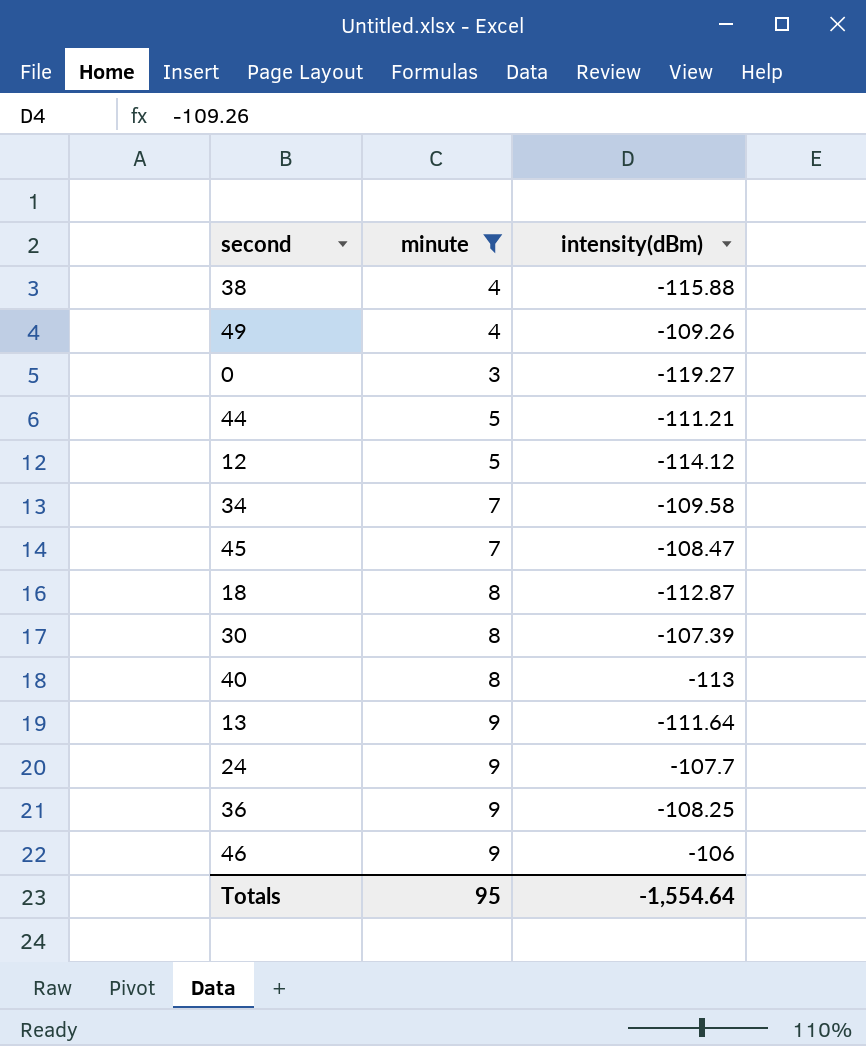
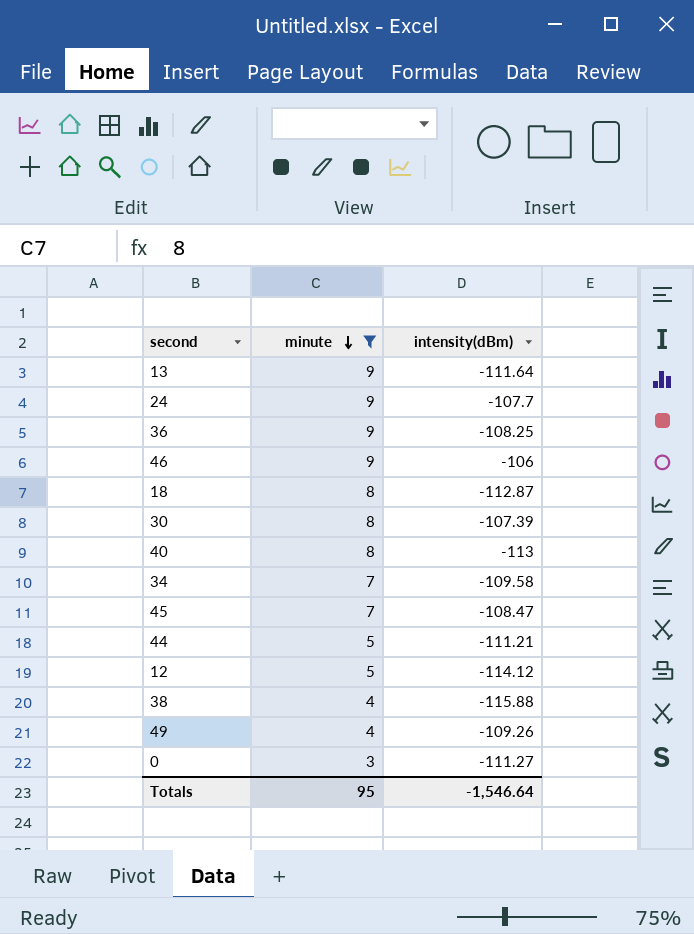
row order: none -> minute descending
0 | intensity(dBm): -119.27 -> -111.27
Totals | intensity(dBm): -1,554.64 -> -1,546.64

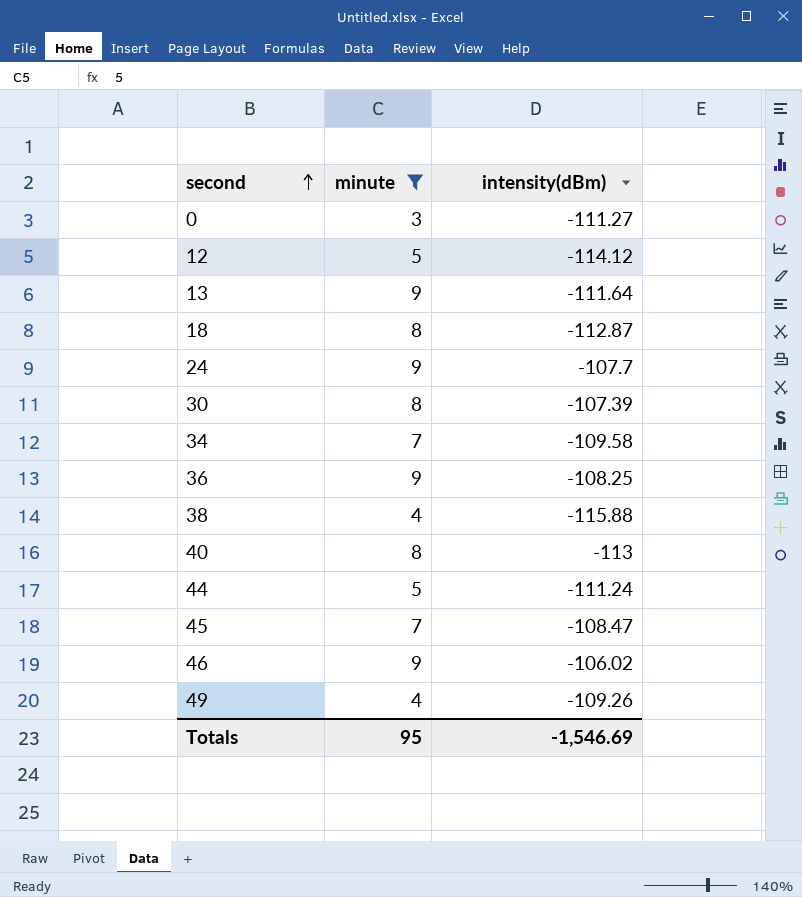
row order: minute descending -> second ascending
44 | intensity(dBm): -111.21 -> -111.24
46 | intensity(dBm): -106 -> -106.02
Totals | intensity(dBm): -1,546.64 -> -1,546.69

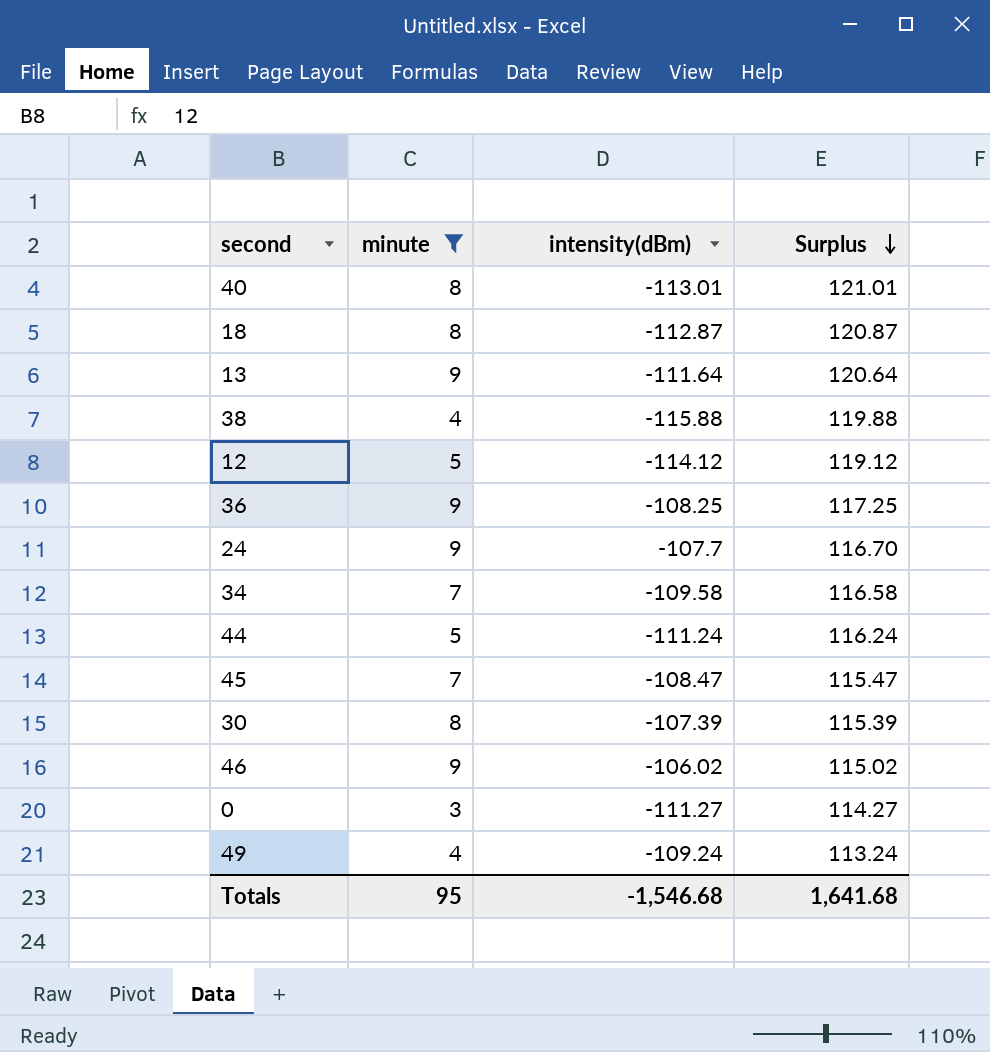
row order: second ascending -> Surplus descending
column Surplus | formula: none -> [minute] - [intensity(dBm)]
40 | intensity(dBm): -113 -> -113.01
49 | intensity(dBm): -109.26 -> -109.24
Totals | intensity(dBm): -1,546.69 -> -1,546.68

